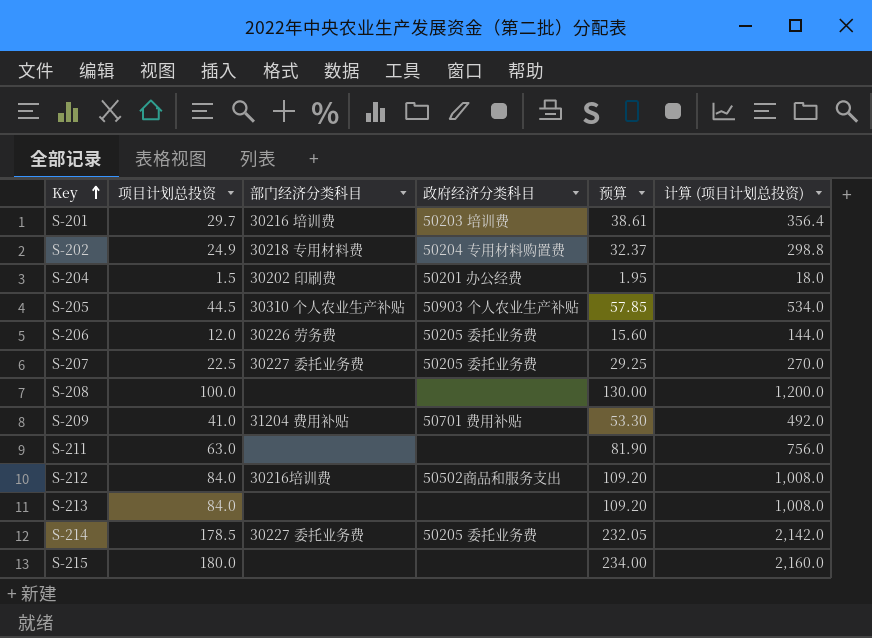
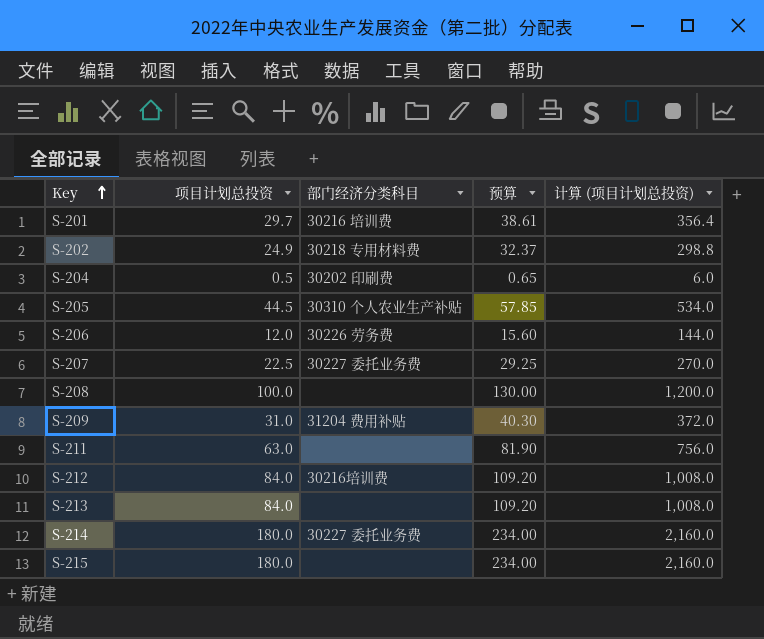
column 政府经济分类科目 | position: 4 -> none
S-204 | 项目计划总投资: 1.5 -> 0.5
S-204 | 预算: 1.95 -> 0.65
S-204 | 计算 (项目计划总投资): 18.0 -> 6.0
S-209 | 项目计划总投资: 41.0 -> 31.0
S-209 | 预算: 53.30 -> 40.30
S-209 | 计算 (项目计划总投资): 492.0 -> 372.0
S-214 | 项目计划总投资: 178.5 -> 180.0
S-214 | 预算: 232.05 -> 234.00
S-214 | 计算 (项目计划总投资): 2,142.0 -> 2,160.0

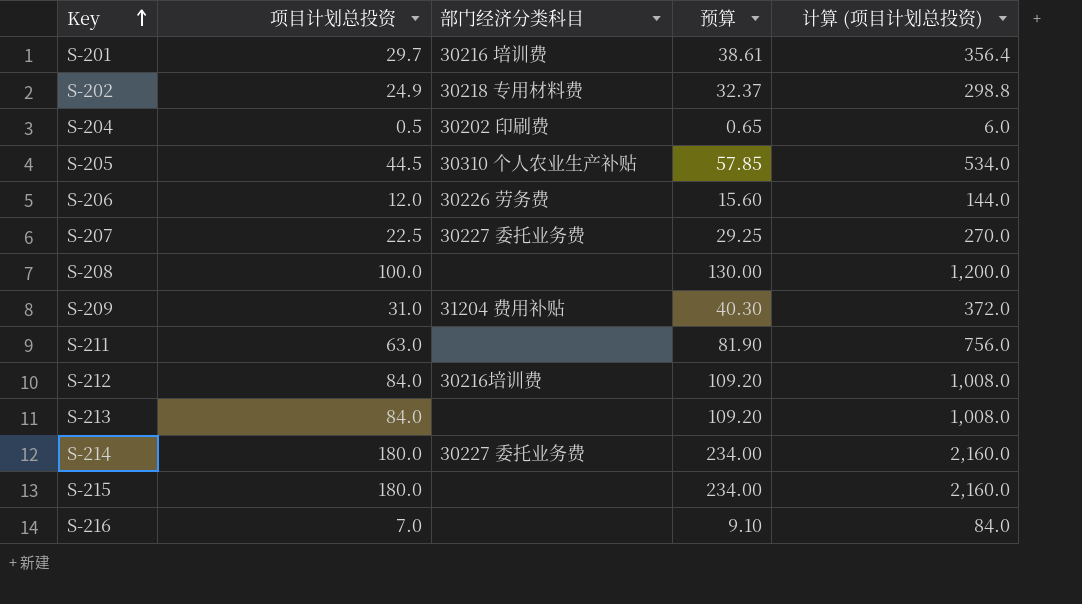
row S-216: none -> 7.0 | none | 9.10 | 84.0

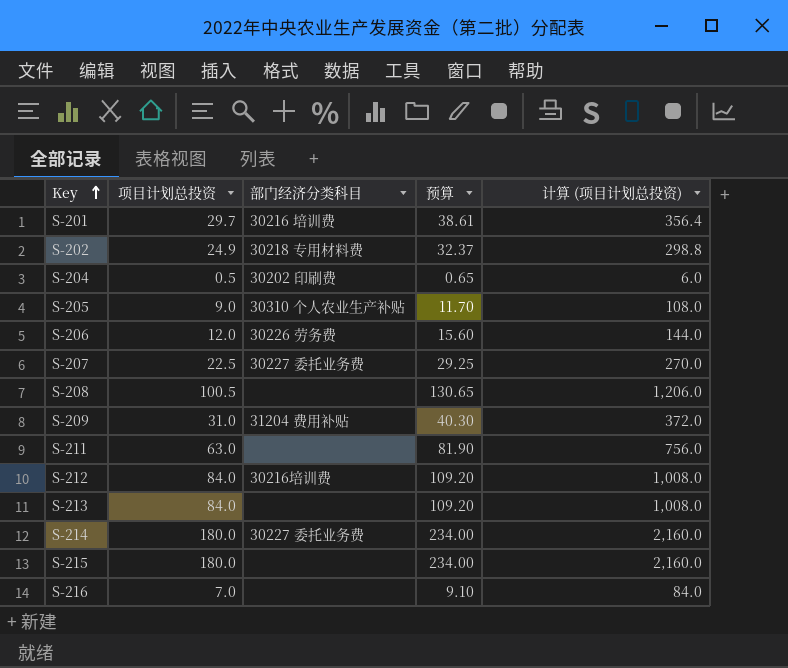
S-205 | 项目计划总投资: 44.5 -> 9.0
S-205 | 预算: 57.85 -> 11.70
S-205 | 计算 (项目计划总投资): 534.0 -> 108.0
S-208 | 项目计划总投资: 100.0 -> 100.5
S-208 | 预算: 130.00 -> 130.65
S-208 | 计算 (项目计划总投资): 1,200.0 -> 1,206.0

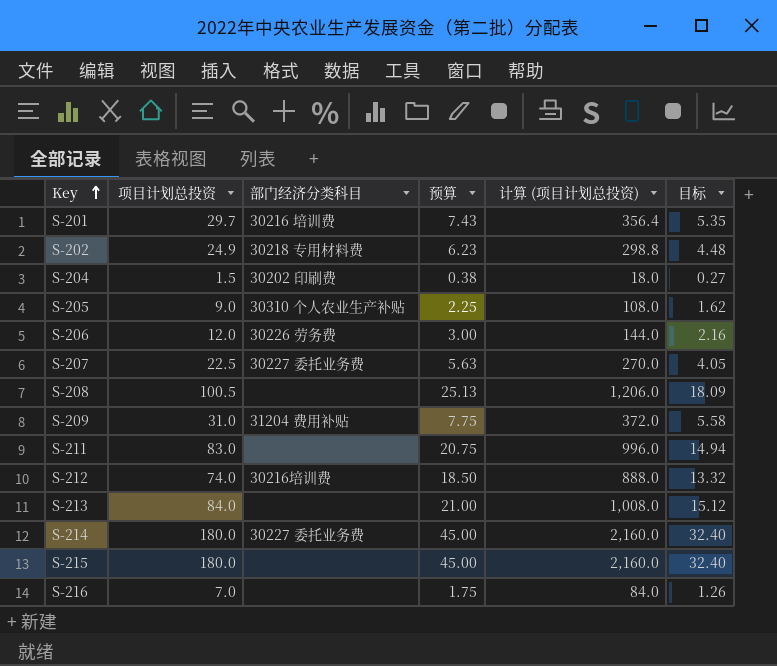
column 预算 | formula: [项目计划总投资] * 1.3 -> [项目计划总投资] * 0.25
column 目标 | formula: none -> [项目计划总投资] * 0.18
S-204 | 项目计划总投资: 0.5 -> 1.5
S-204 | 计算 (项目计划总投资): 6.0 -> 18.0
S-211 | 项目计划总投资: 63.0 -> 83.0
S-211 | 计算 (项目计划总投资): 756.0 -> 996.0
S-212 | 项目计划总投资: 84.0 -> 74.0
S-212 | 计算 (项目计划总投资): 1,008.0 -> 888.0

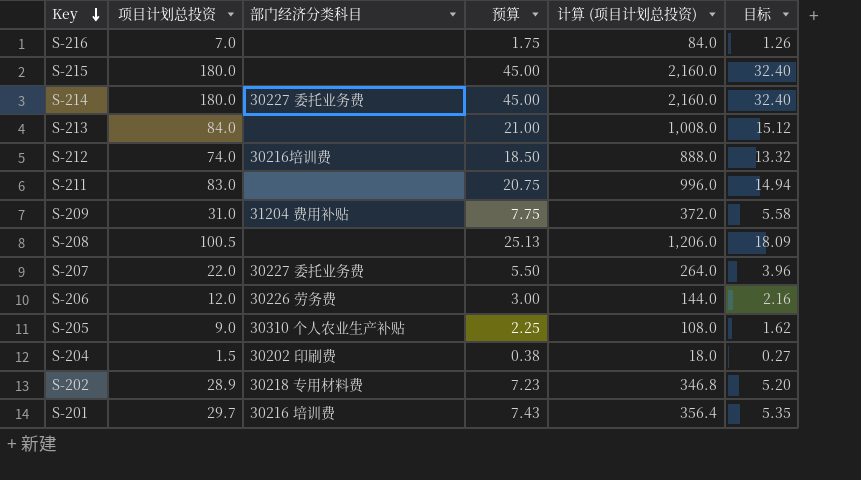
row order: Key ascending -> Key descending
S-207 | 项目计划总投资: 22.5 -> 22.0
S-207 | 预算: 5.63 -> 5.50
S-207 | 计算 (项目计划总投资): 270.0 -> 264.0
S-207 | 目标: 4.05 -> 3.96
S-202 | 项目计划总投资: 24.9 -> 28.9
S-202 | 预算: 6.23 -> 7.23
S-202 | 计算 (项目计划总投资): 298.8 -> 346.8
S-202 | 目标: 4.48 -> 5.20

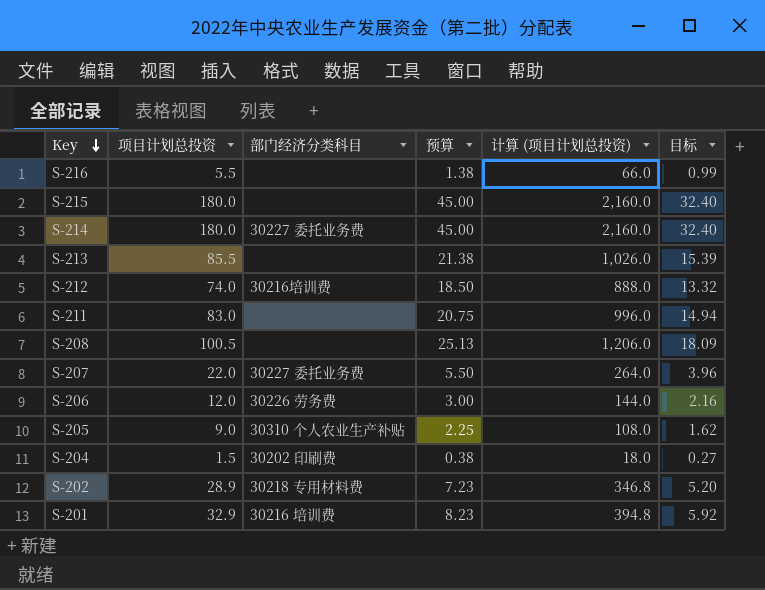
row S-209: 31.0 | 31204 费用补贴 | 7.75 | 372.0 | 5.58 -> none
S-216 | 项目计划总投资: 7.0 -> 5.5
S-216 | 预算: 1.75 -> 1.38
S-216 | 计算 (项目计划总投资): 84.0 -> 66.0
S-216 | 目标: 1.26 -> 0.99
S-213 | 项目计划总投资: 84.0 -> 85.5
S-213 | 预算: 21.00 -> 21.38
S-213 | 计算 (项目计划总投资): 1,008.0 -> 1,026.0
S-213 | 目标: 15.12 -> 15.39
S-201 | 项目计划总投资: 29.7 -> 32.9
S-201 | 预算: 7.43 -> 8.23
S-201 | 计算 (项目计划总投资): 356.4 -> 394.8
S-201 | 目标: 5.35 -> 5.92

